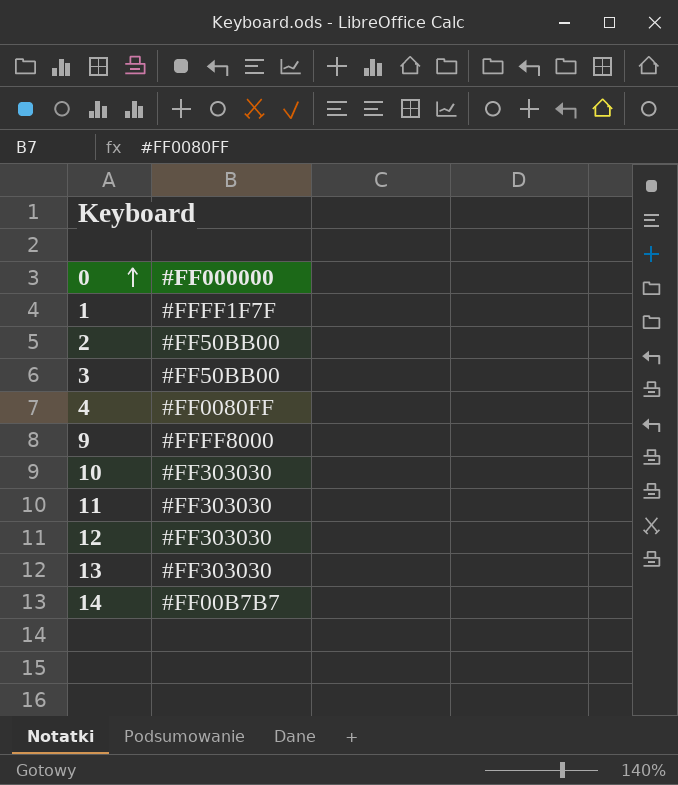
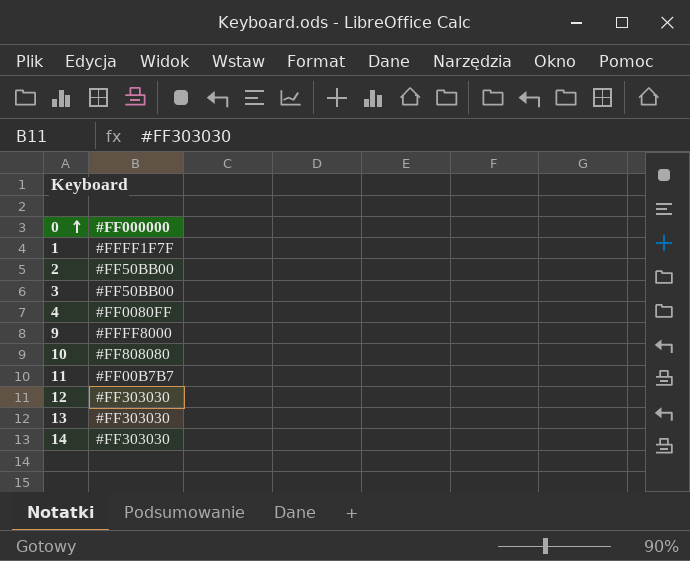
10 | #FF000000: #FF303030 -> #FF808080
11 | #FF000000: #FF303030 -> #FF00B7B7
14 | #FF000000: #FF00B7B7 -> #FF303030

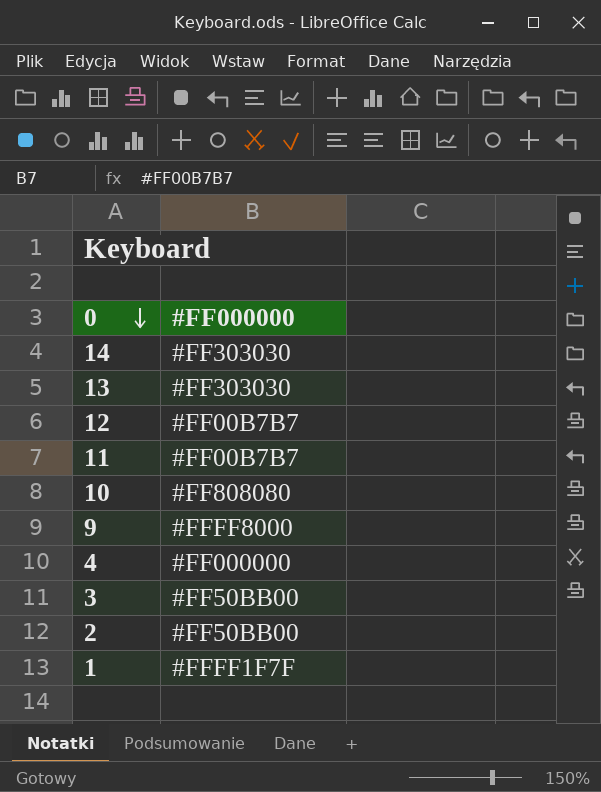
row order: 0 ascending -> 0 descending
12 | #FF000000: #FF303030 -> #FF00B7B7
4 | #FF000000: #FF0080FF -> #FF000000

